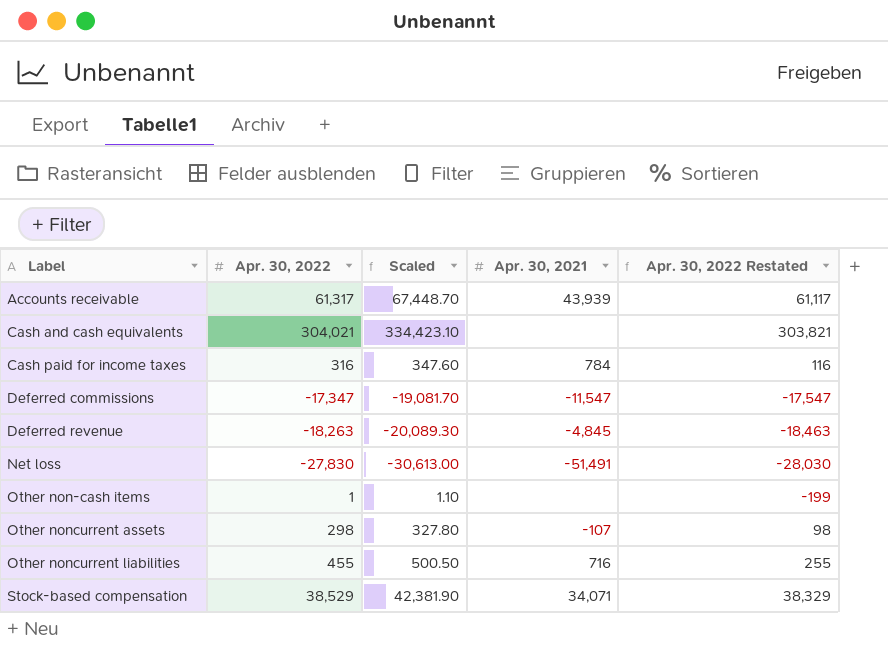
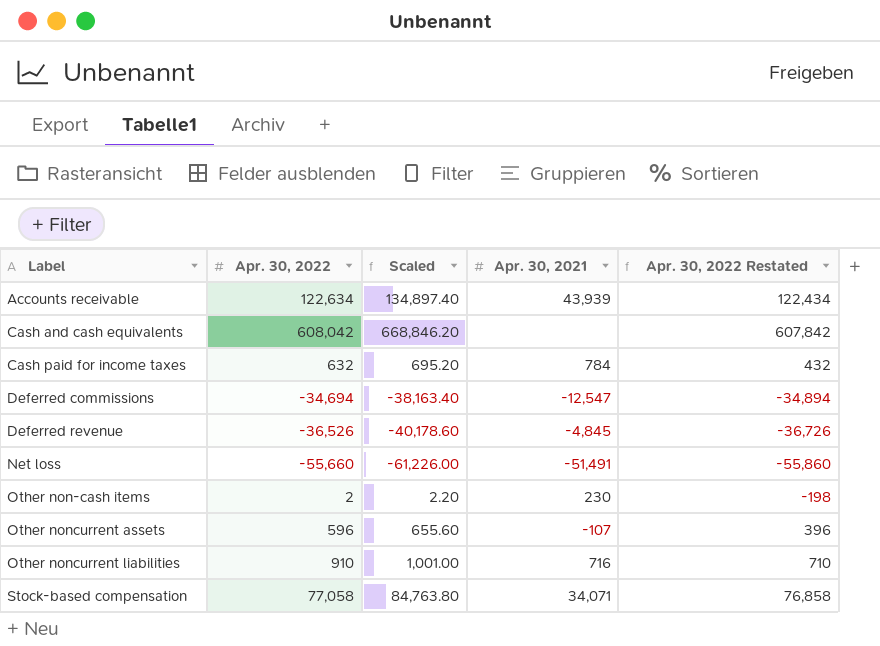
Accounts receivable | Apr. 30, 2022: 61,317 -> 122,634
Accounts receivable | Scaled: 67,448.70 -> 134,897.40
Accounts receivable | Apr. 30, 2022 Restated: 61,117 -> 122,434
Cash and cash equivalents | Apr. 30, 2022: 304,021 -> 608,042
Cash and cash equivalents | Scaled: 334,423.10 -> 668,846.20
Cash and cash equivalents | Apr. 30, 2022 Restated: 303,821 -> 607,842
Cash paid for income taxes | Apr. 30, 2022: 316 -> 632
Cash paid for income taxes | Scaled: 347.60 -> 695.20
Cash paid for income taxes | Apr. 30, 2022 Restated: 116 -> 432
Deferred commissions | Apr. 30, 2022: -17,347 -> -34,694
Deferred commissions | Scaled: -19,081.70 -> -38,163.40
Deferred commissions | Apr. 30, 2021: -11,547 -> -12,547
Deferred commissions | Apr. 30, 2022 Restated: -17,547 -> -34,894
Deferred revenue | Apr. 30, 2022: -18,263 -> -36,526
Deferred revenue | Scaled: -20,089.30 -> -40,178.60
Deferred revenue | Apr. 30, 2022 Restated: -18,463 -> -36,726
Net loss | Apr. 30, 2022: -27,830 -> -55,660
Net loss | Scaled: -30,613.00 -> -61,226.00
Net loss | Apr. 30, 2022 Restated: -28,030 -> -55,860
Other non-cash items | Apr. 30, 2022: 1 -> 2
Other non-cash items | Scaled: 1.10 -> 2.20
Other non-cash items | Apr. 30, 2021: none -> 230
Other non-cash items | Apr. 30, 2022 Restated: -199 -> -198
Other noncurrent assets | Apr. 30, 2022: 298 -> 596
Other noncurrent assets | Scaled: 327.80 -> 655.60
Other noncurrent assets | Apr. 30, 2022 Restated: 98 -> 396
Other noncurrent liabilities | Apr. 30, 2022: 455 -> 910
Other noncurrent liabilities | Scaled: 500.50 -> 1,001.00
Other noncurrent liabilities | Apr. 30, 2022 Restated: 255 -> 710
Stock-based compensation | Apr. 30, 2022: 38,529 -> 77,058
Stock-based compensation | Scaled: 42,381.90 -> 84,763.80
Stock-based compensation | Apr. 30, 2022 Restated: 38,329 -> 76,858

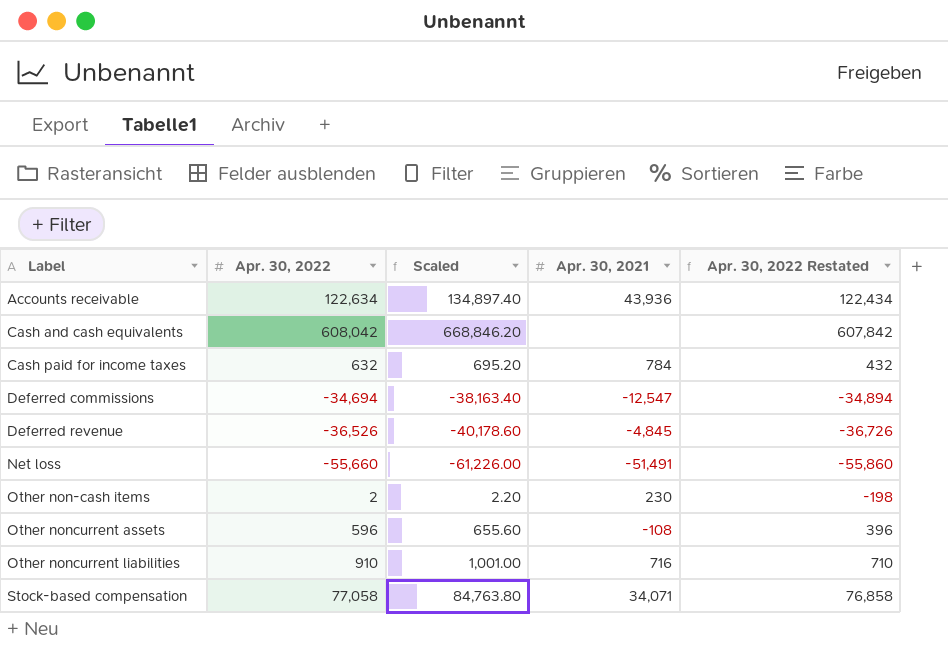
Accounts receivable | Apr. 30, 2021: 43,939 -> 43,936
Other noncurrent assets | Apr. 30, 2021: -107 -> -108

